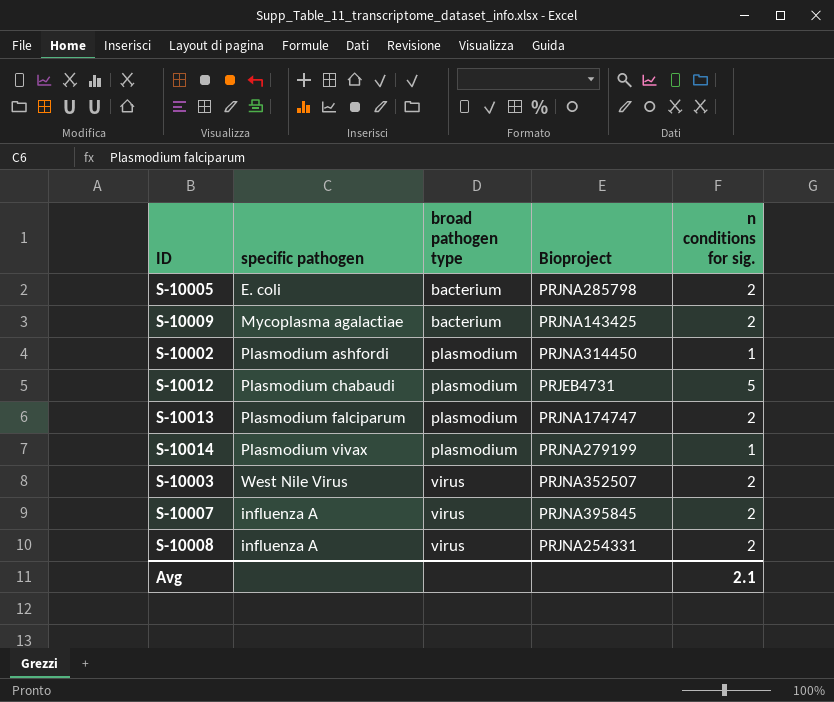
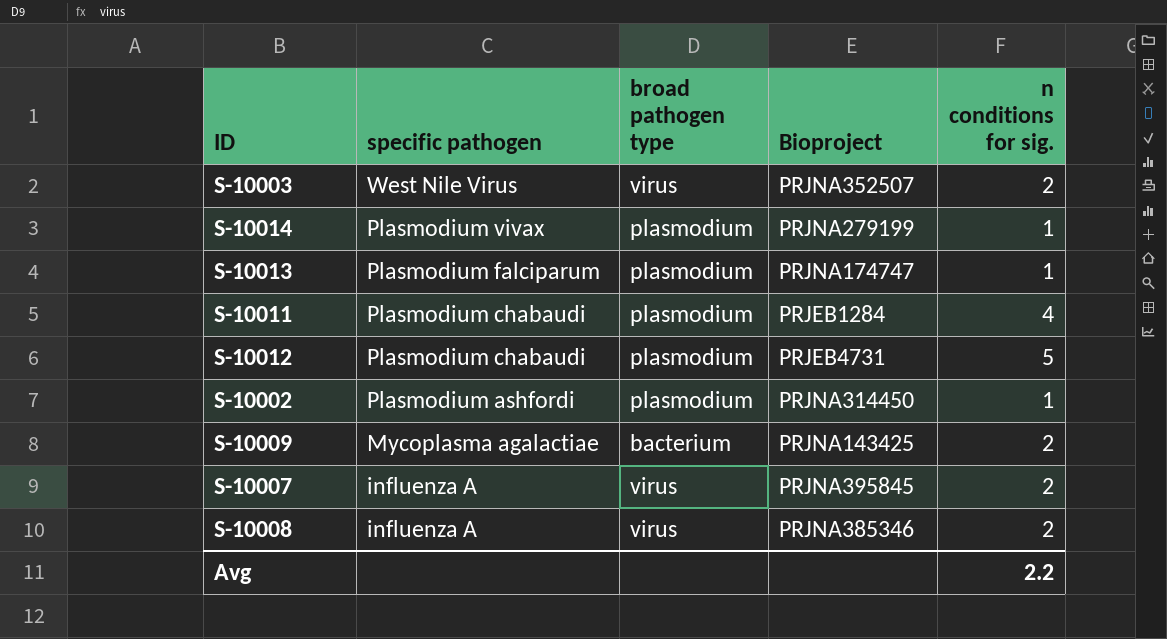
row order: broad pathogen type ascending -> specific pathogen descending
row S-10005: E. coli | bacterium | PRJNA285798 | 2 -> none
S-10013 | n conditions for sig.: 2 -> 1
row S-10011: none -> Plasmodium chabaudi | plasmodium | PRJEB1284 | 4
S-10008 | Bioproject: PRJNA254331 -> PRJNA385346
Avg | n conditions for sig.: 2.1 -> 2.2

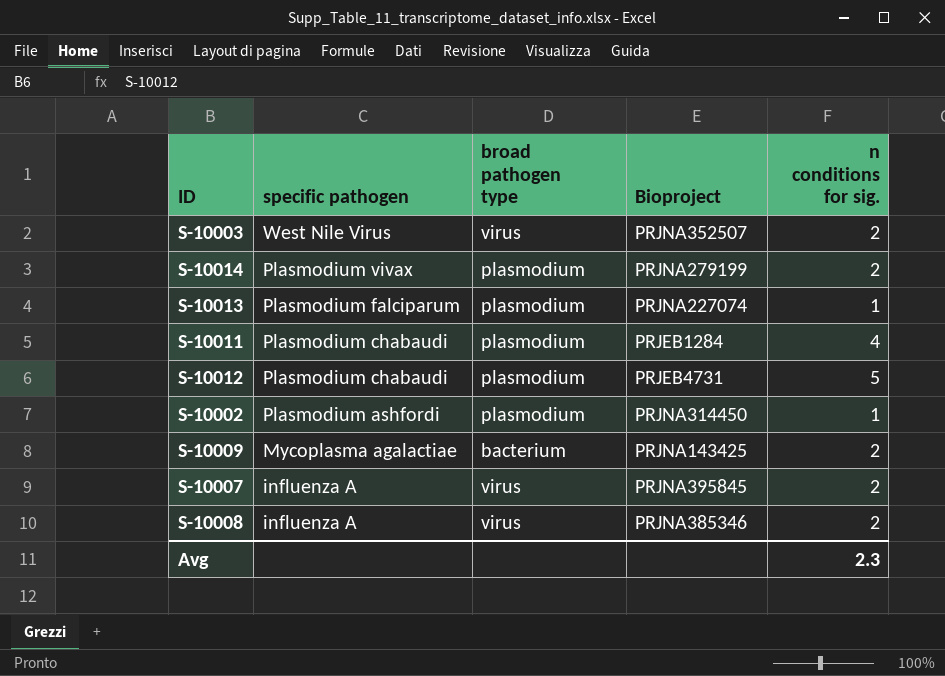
S-10014 | n conditions for sig.: 1 -> 2
S-10013 | Bioproject: PRJNA174747 -> PRJNA227074
Avg | n conditions for sig.: 2.2 -> 2.3

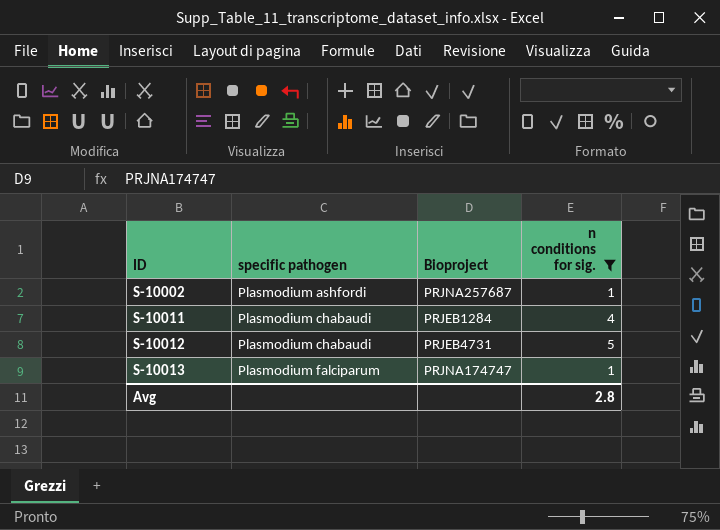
filter: none -> n conditions for sig. != 2
row order: specific pathogen descending -> ID ascending
column broad pathogen type | position: 3 -> none
S-10002 | Bioproject: PRJNA314450 -> PRJNA257687
S-10013 | Bioproject: PRJNA227074 -> PRJNA174747
Avg | n conditions for sig.: 2.3 -> 2.8

